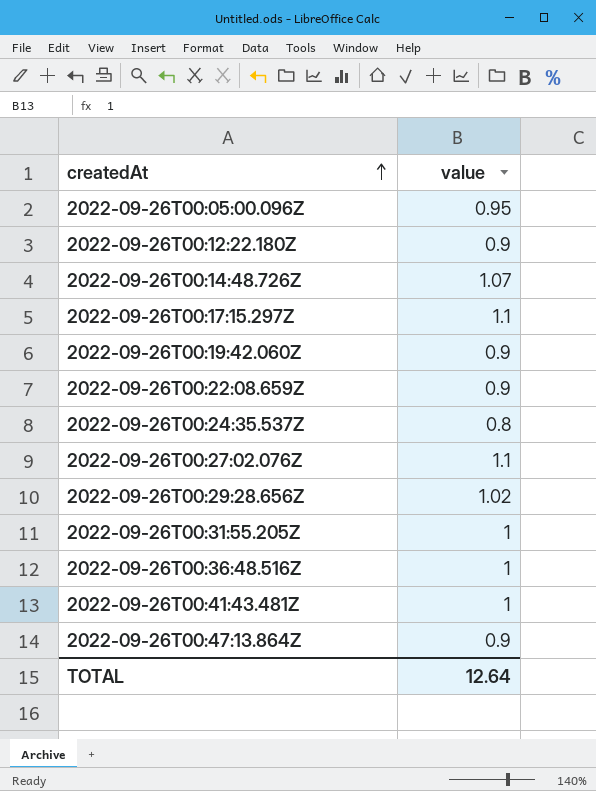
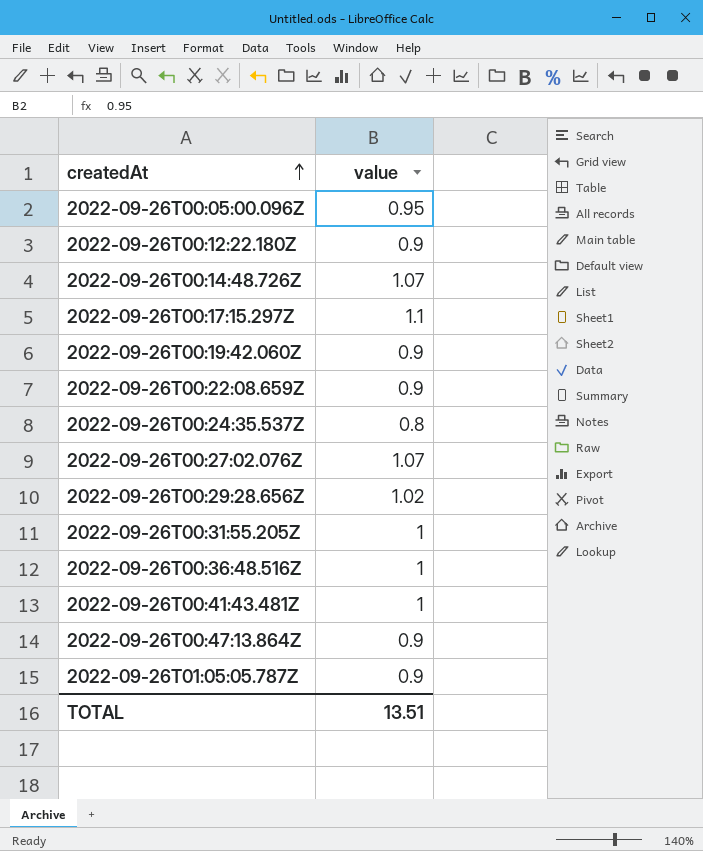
2022-09-26T00:27:02.076Z | value: 1.1 -> 1.07
row 2022-09-26T01:05:05.787Z: none -> 0.9
TOTAL | value: 12.64 -> 13.51

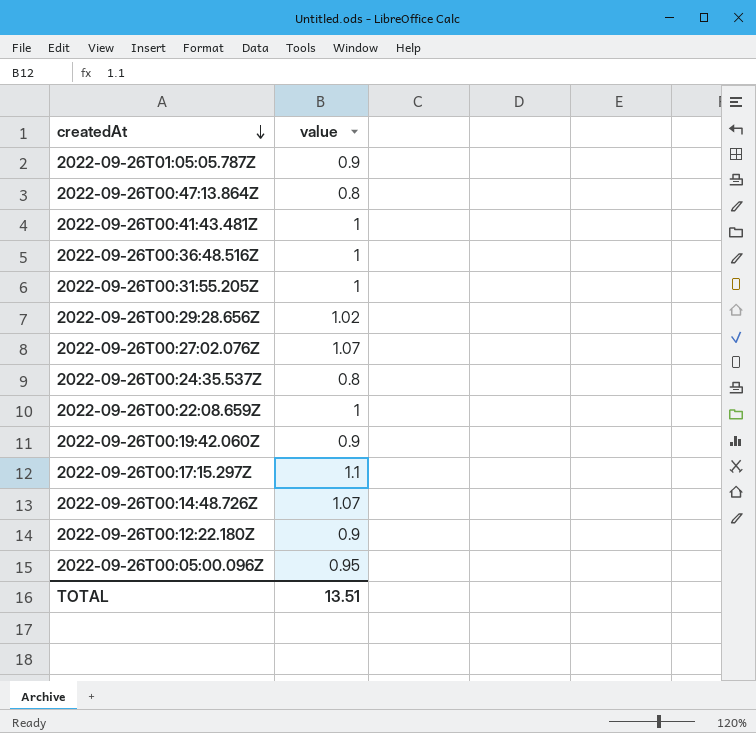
row order: createdAt ascending -> createdAt descending
2022-09-26T00:47:13.864Z | value: 0.9 -> 0.8
2022-09-26T00:22:08.659Z | value: 0.9 -> 1

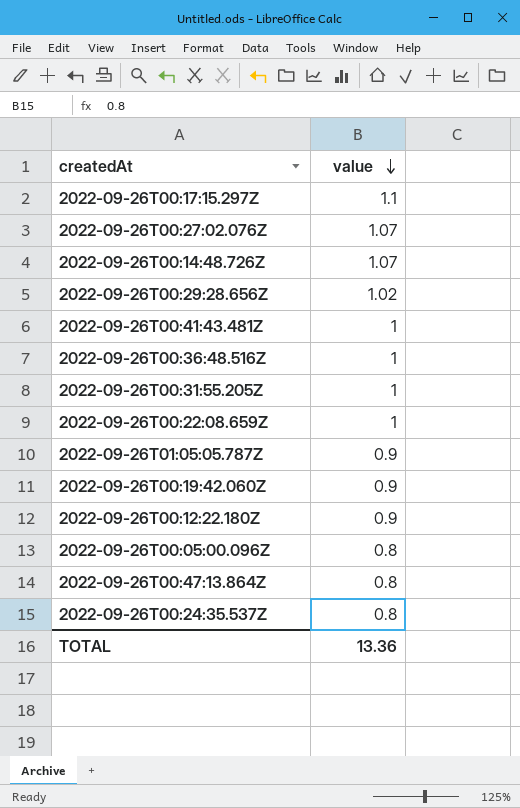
row order: createdAt descending -> value descending
2022-09-26T00:05:00.096Z | value: 0.95 -> 0.8
TOTAL | value: 13.51 -> 13.36

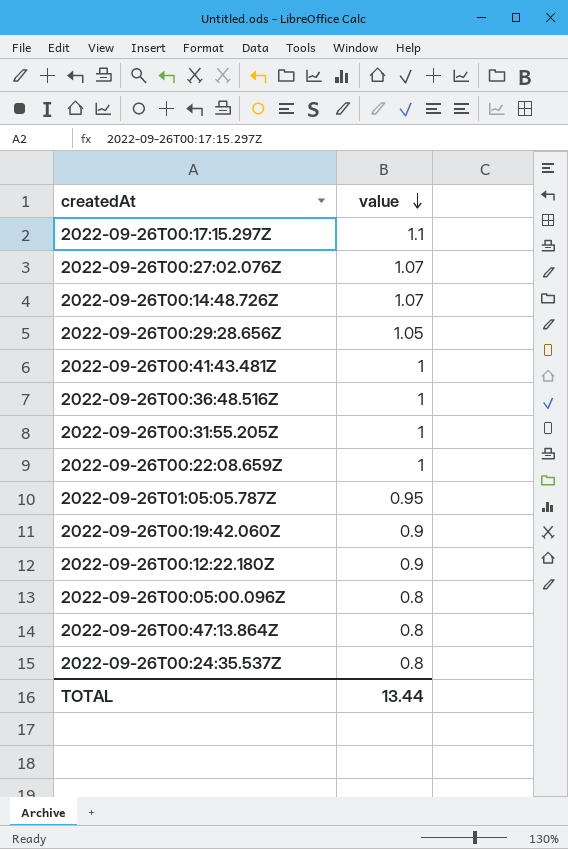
2022-09-26T00:29:28.656Z | value: 1.02 -> 1.05
2022-09-26T01:05:05.787Z | value: 0.9 -> 0.95
TOTAL | value: 13.36 -> 13.44

